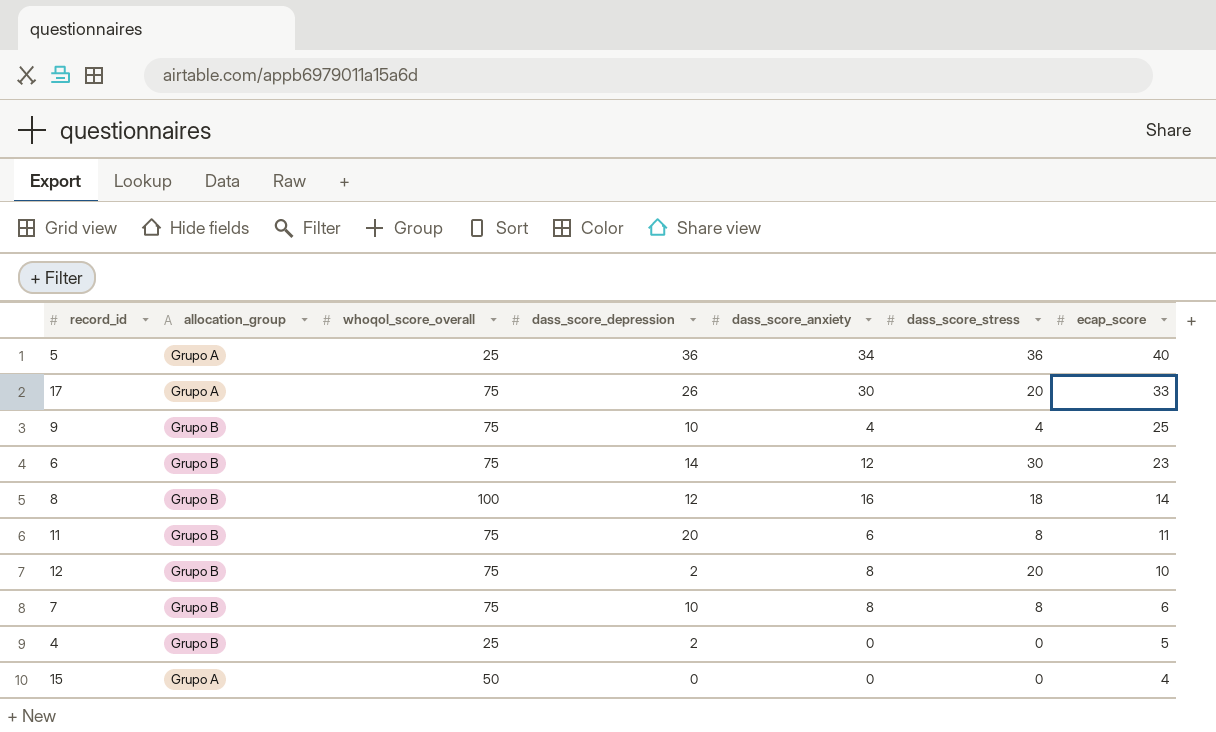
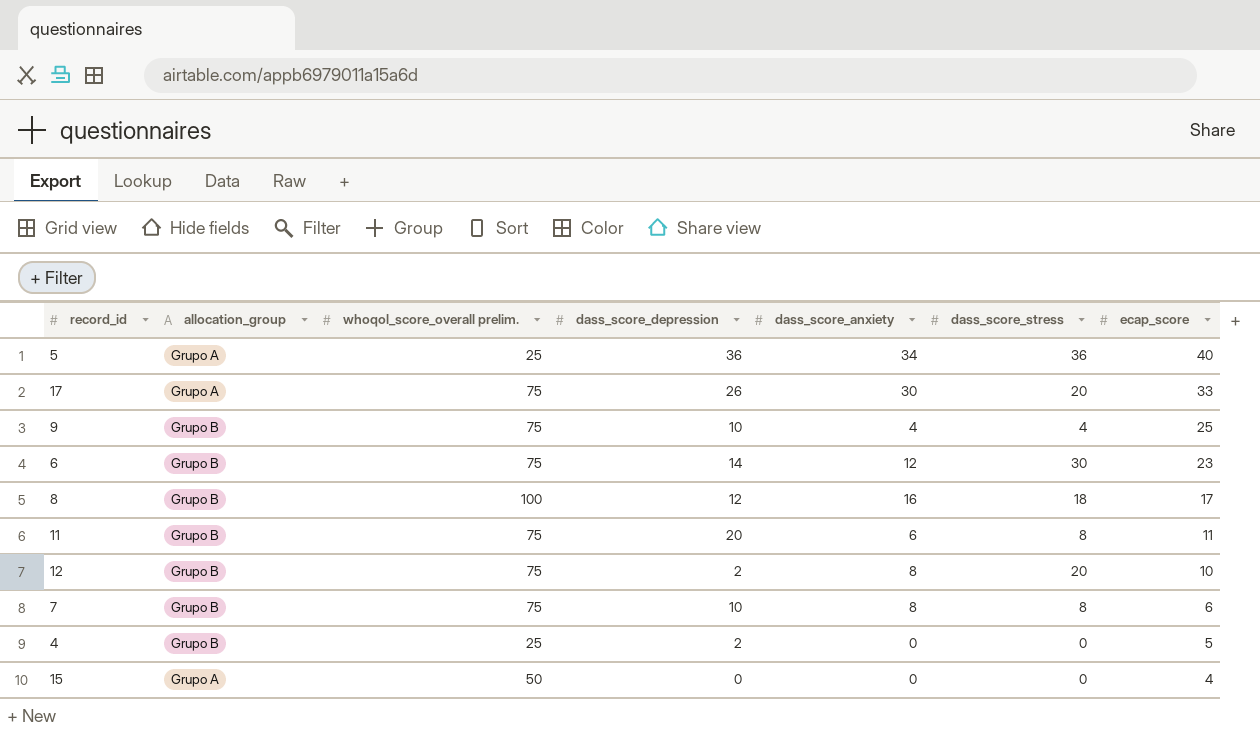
column name: whoqol_score_overall -> whoqol_score_overall prelim.
8 | ecap_score: 14 -> 17

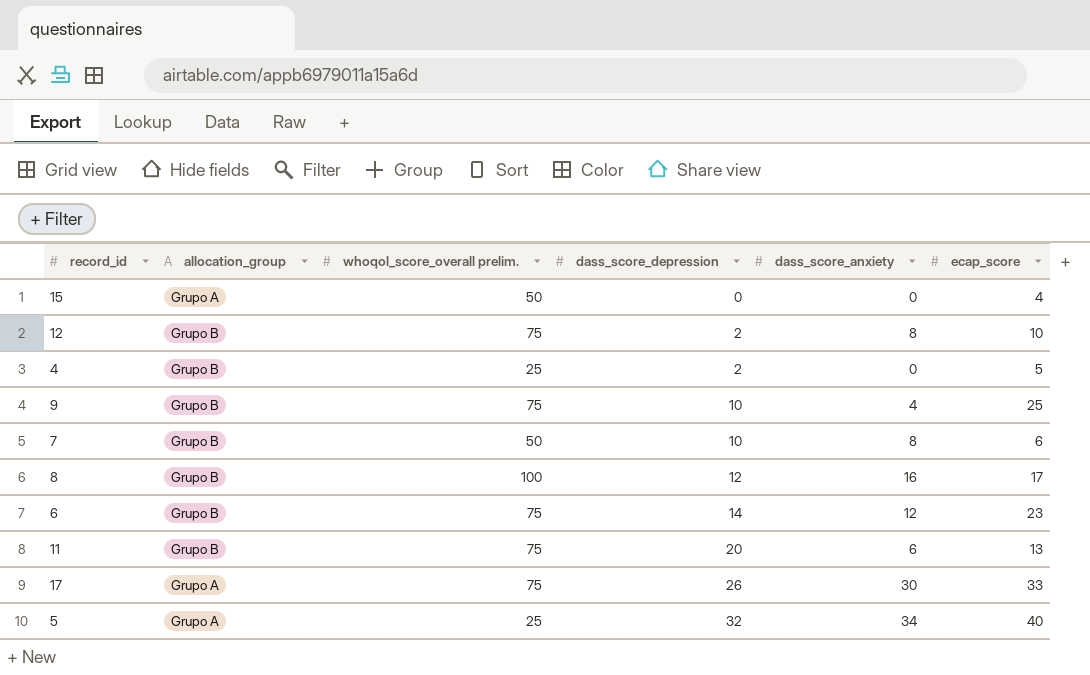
row order: ecap_score descending -> dass_score_depression ascending
column dass_score_stress | position: 6 -> none
7 | whoqol_score_overall prelim.: 75 -> 50
11 | ecap_score: 11 -> 13
5 | dass_score_depression: 36 -> 32

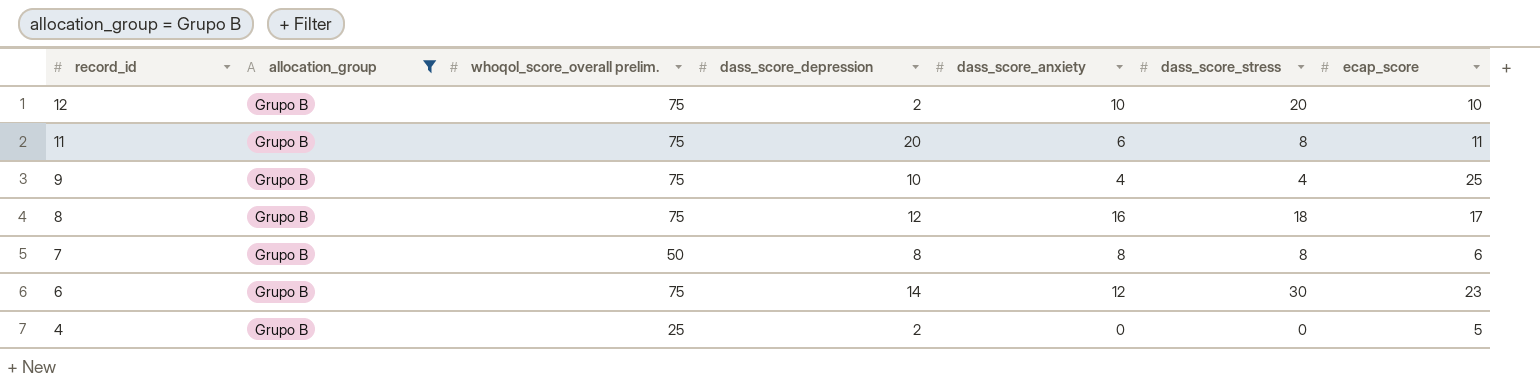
filter: none -> allocation_group = Grupo B
row order: dass_score_depression ascending -> record_id descending
column dass_score_stress | position: none -> 6
12 | dass_score_anxiety: 8 -> 10
11 | ecap_score: 13 -> 11
8 | whoqol_score_overall prelim.: 100 -> 75
7 | dass_score_depression: 10 -> 8

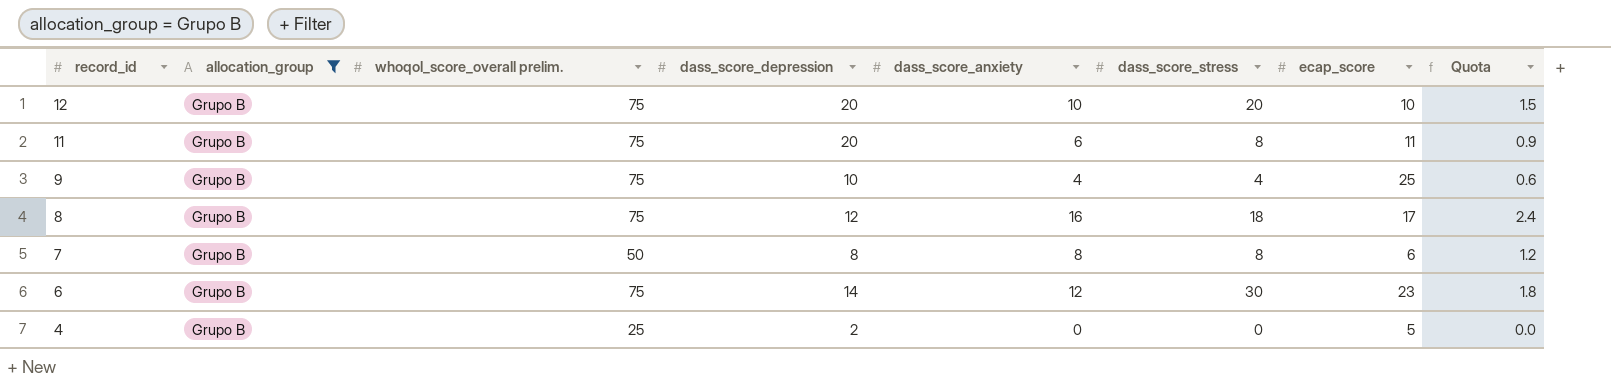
column Quota | formula: none -> [dass_score_anxiety] * 0.15
12 | dass_score_depression: 2 -> 20

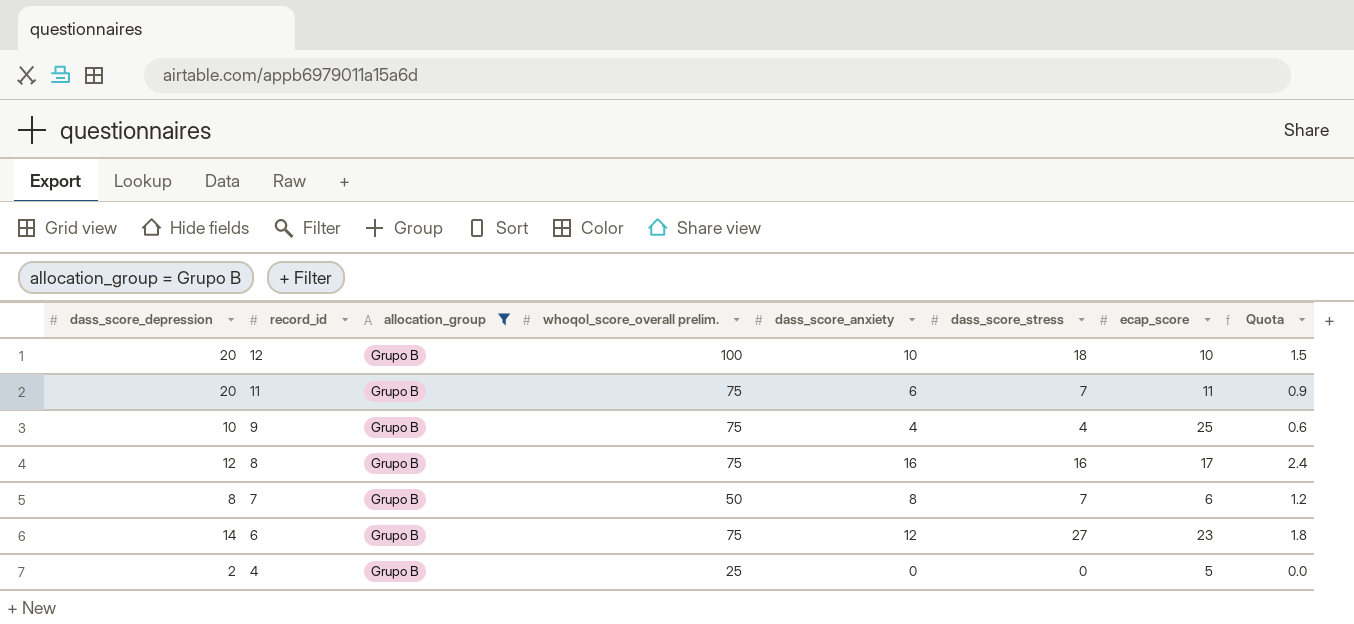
column dass_score_depression | position: 4 -> 1
12 | whoqol_score_overall prelim.: 75 -> 100
12 | dass_score_stress: 20 -> 18
11 | dass_score_stress: 8 -> 7
8 | dass_score_stress: 18 -> 16
7 | dass_score_stress: 8 -> 7
6 | dass_score_stress: 30 -> 27

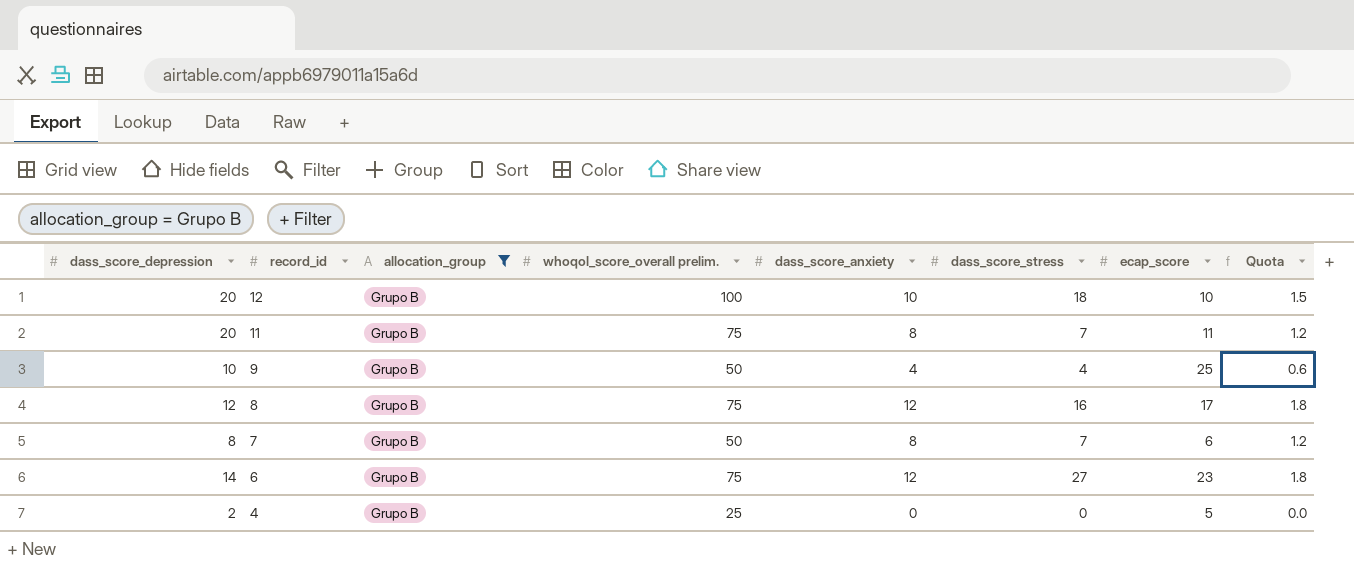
11 | dass_score_anxiety: 6 -> 8
11 | Quota: 0.9 -> 1.2
9 | whoqol_score_overall prelim.: 75 -> 50
8 | dass_score_anxiety: 16 -> 12
8 | Quota: 2.4 -> 1.8

